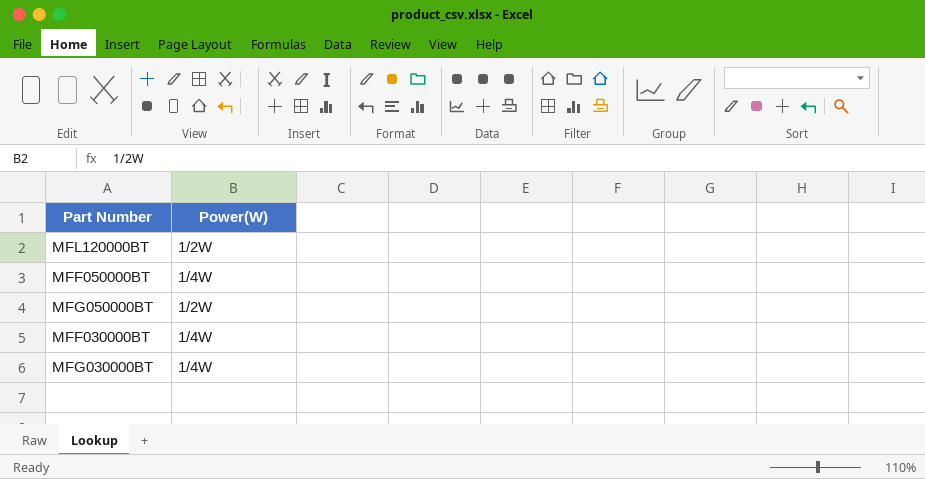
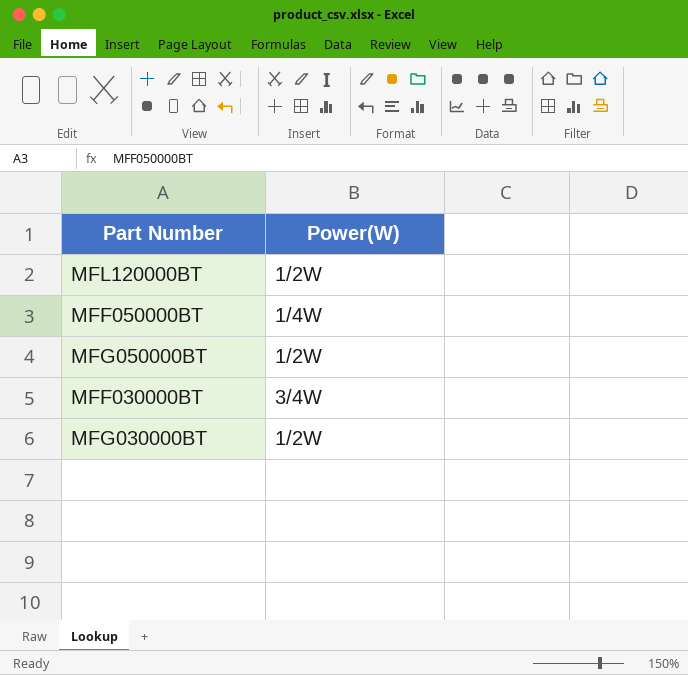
MFF030000BT | Power(W): 1/4W -> 3/4W
MFG030000BT | Power(W): 1/4W -> 1/2W

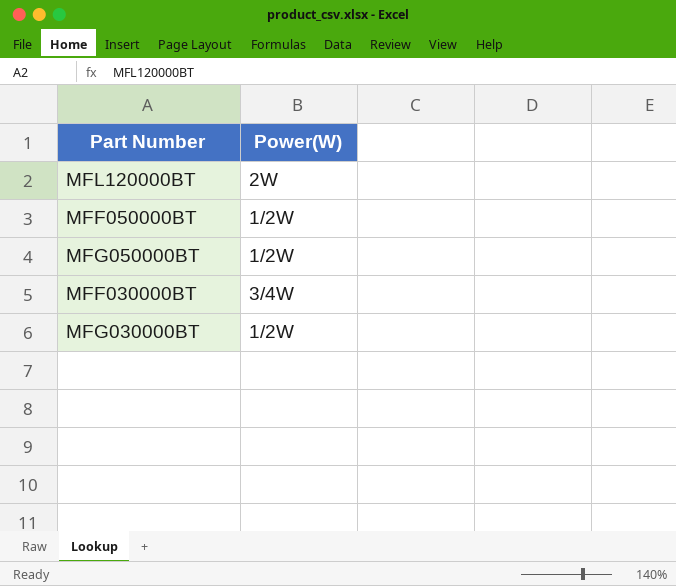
MFL120000BT | Power(W): 1/2W -> 2W
MFF050000BT | Power(W): 1/4W -> 1/2W

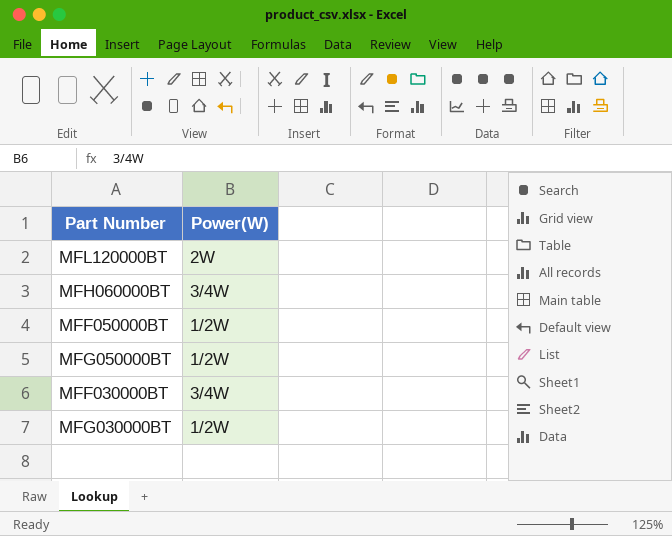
row MFH060000BT: none -> 3/4W

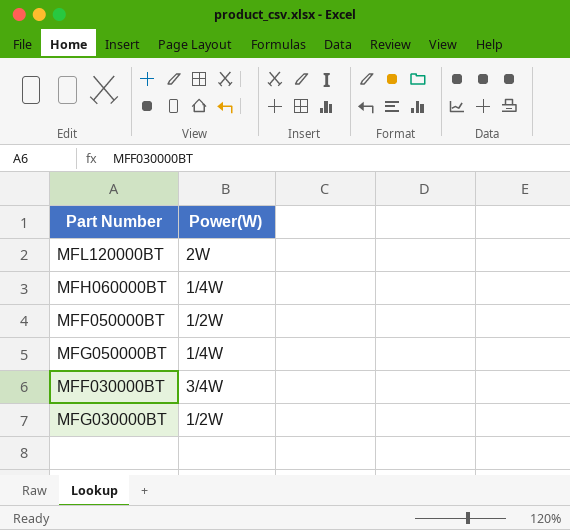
MFH060000BT | Power(W): 3/4W -> 1/4W
MFG050000BT | Power(W): 1/2W -> 1/4W

